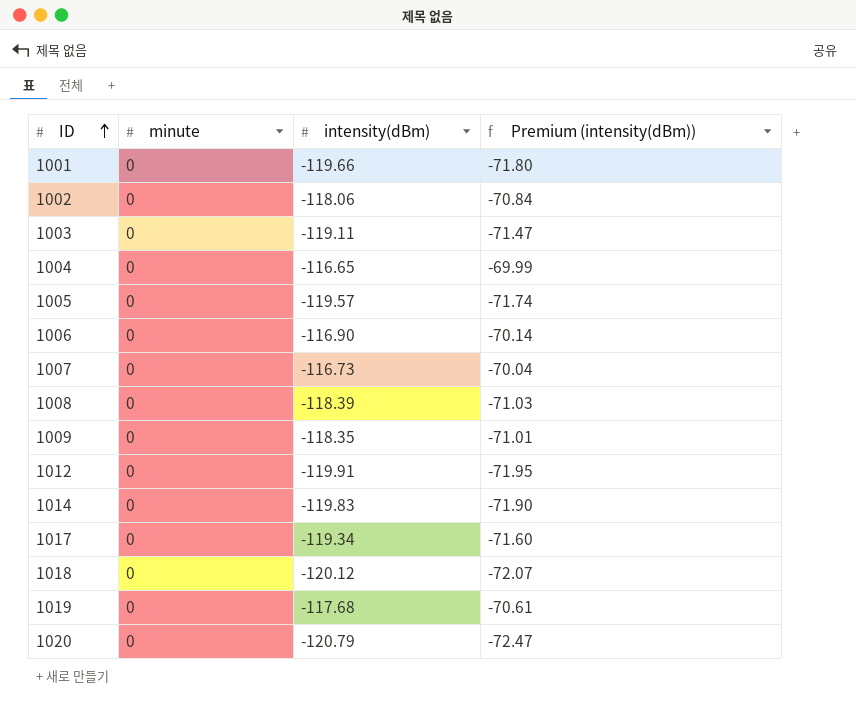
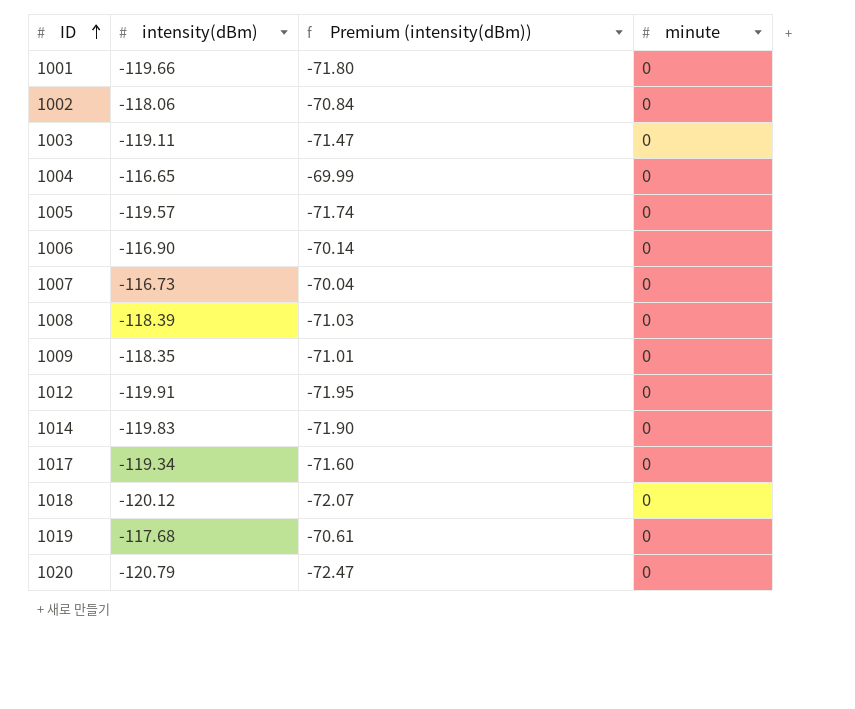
column minute | position: 2 -> 4

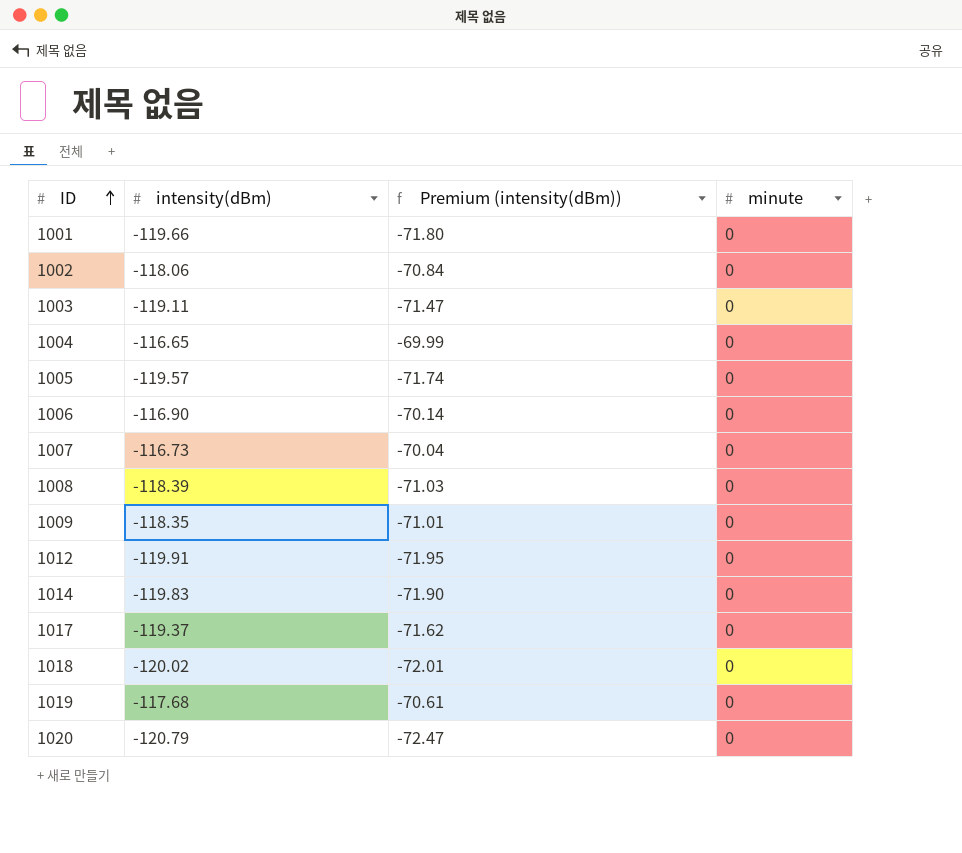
1017 | intensity(dBm): -119.34 -> -119.37
1017 | Premium (intensity(dBm)): -71.60 -> -71.62
1018 | intensity(dBm): -120.12 -> -120.02
1018 | Premium (intensity(dBm)): -72.07 -> -72.01

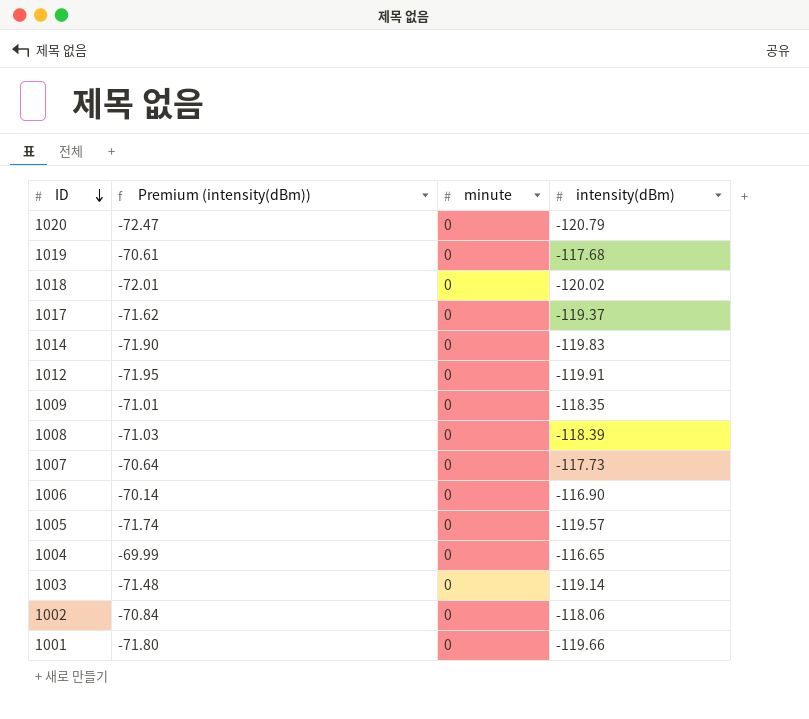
row order: ID ascending -> ID descending
column intensity(dBm) | position: 2 -> 4
1007 | Premium (intensity(dBm)): -70.04 -> -70.64
1007 | intensity(dBm): -116.73 -> -117.73
1003 | Premium (intensity(dBm)): -71.47 -> -71.48
1003 | intensity(dBm): -119.11 -> -119.14

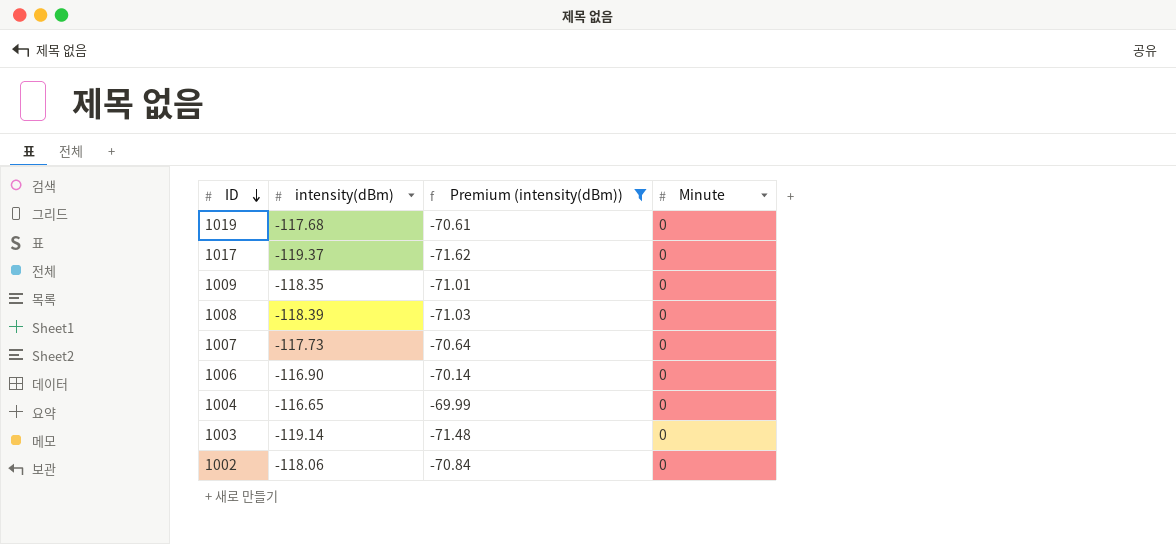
filter: none -> Premium (intensity(dBm)) >= -71.62
column intensity(dBm) | position: 4 -> 2
column name: minute -> Minute

